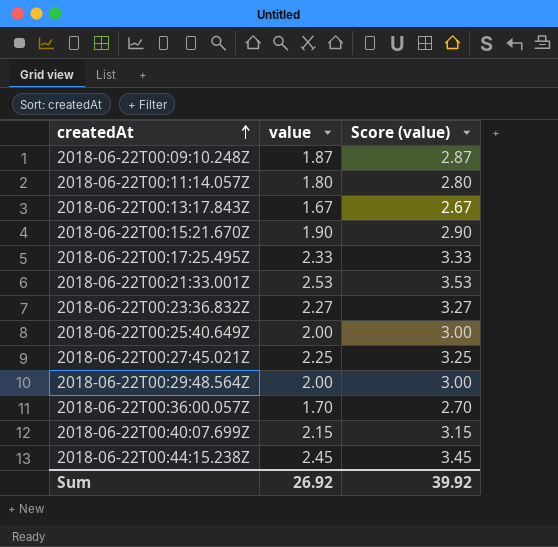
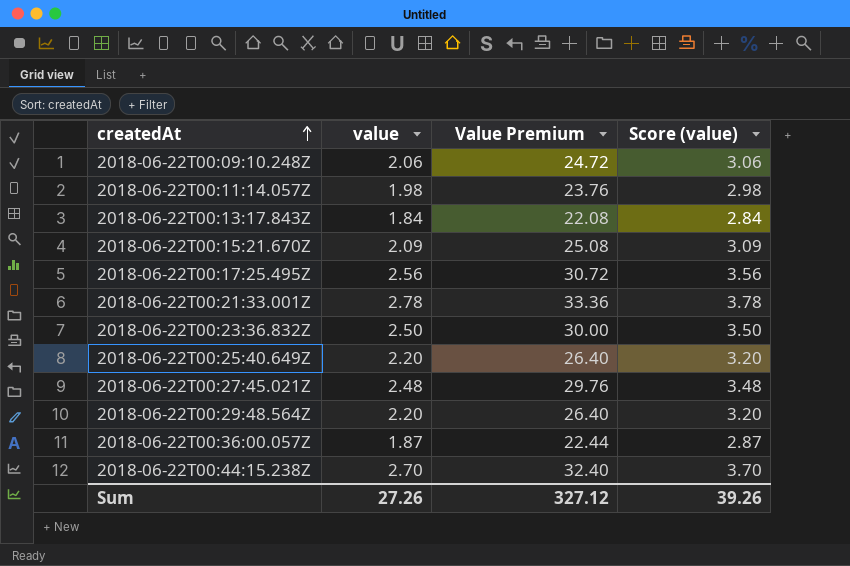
column Value Premium | formula: none -> [value] * 12
row 2018-06-22T00:40:07.699Z: 2.15 | 3.15 -> none
2018-06-22T00:09:10.248Z | value: 1.87 -> 2.06
2018-06-22T00:09:10.248Z | Score (value): 2.87 -> 3.06
2018-06-22T00:11:14.057Z | value: 1.80 -> 1.98
2018-06-22T00:11:14.057Z | Score (value): 2.80 -> 2.98
2018-06-22T00:13:17.843Z | value: 1.67 -> 1.84
2018-06-22T00:13:17.843Z | Score (value): 2.67 -> 2.84
2018-06-22T00:15:21.670Z | value: 1.90 -> 2.09
2018-06-22T00:15:21.670Z | Score (value): 2.90 -> 3.09
2018-06-22T00:17:25.495Z | value: 2.33 -> 2.56
2018-06-22T00:17:25.495Z | Score (value): 3.33 -> 3.56
2018-06-22T00:21:33.001Z | value: 2.53 -> 2.78
2018-06-22T00:21:33.001Z | Score (value): 3.53 -> 3.78
2018-06-22T00:23:36.832Z | value: 2.27 -> 2.50
2018-06-22T00:23:36.832Z | Score (value): 3.27 -> 3.50
2018-06-22T00:25:40.649Z | value: 2.00 -> 2.20
2018-06-22T00:25:40.649Z | Score (value): 3.00 -> 3.20
2018-06-22T00:27:45.021Z | value: 2.25 -> 2.48
2018-06-22T00:27:45.021Z | Score (value): 3.25 -> 3.48
2018-06-22T00:29:48.564Z | value: 2.00 -> 2.20
2018-06-22T00:29:48.564Z | Score (value): 3.00 -> 3.20
2018-06-22T00:36:00.057Z | value: 1.70 -> 1.87
2018-06-22T00:36:00.057Z | Score (value): 2.70 -> 2.87
2018-06-22T00:44:15.238Z | value: 2.45 -> 2.70
2018-06-22T00:44:15.238Z | Score (value): 3.45 -> 3.70
Sum | value: 26.92 -> 27.26
Sum | Score (value): 39.92 -> 39.26

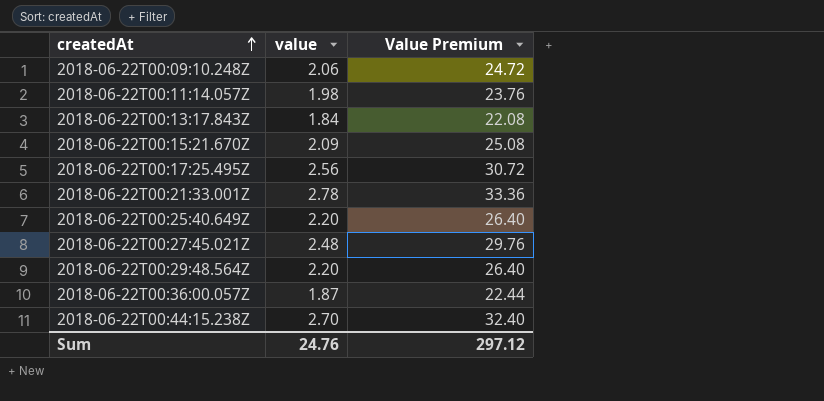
column Score (value) | formula: [value] + 1 -> none
row 2018-06-22T00:23:36.832Z: 2.50 | 30.00 | 3.50 -> none
Sum | value: 27.26 -> 24.76
Sum | Value Premium: 327.12 -> 297.12

